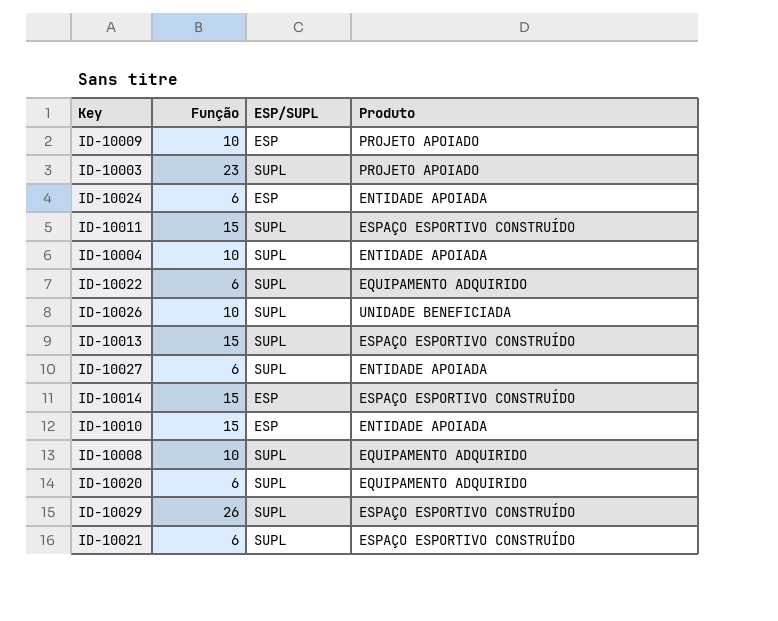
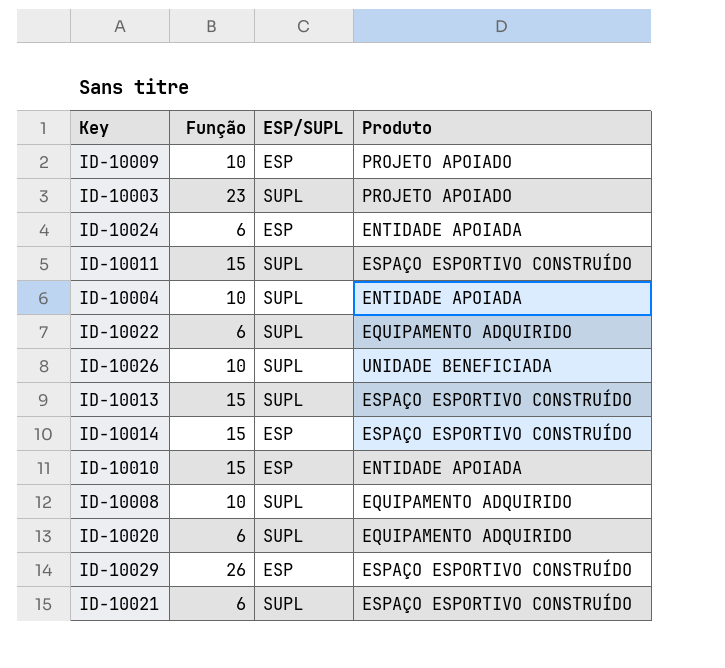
row ID-10027: 6 | SUPL | ENTIDADE APOIADA -> none
ID-10029 | ESP/SUPL: SUPL -> ESP

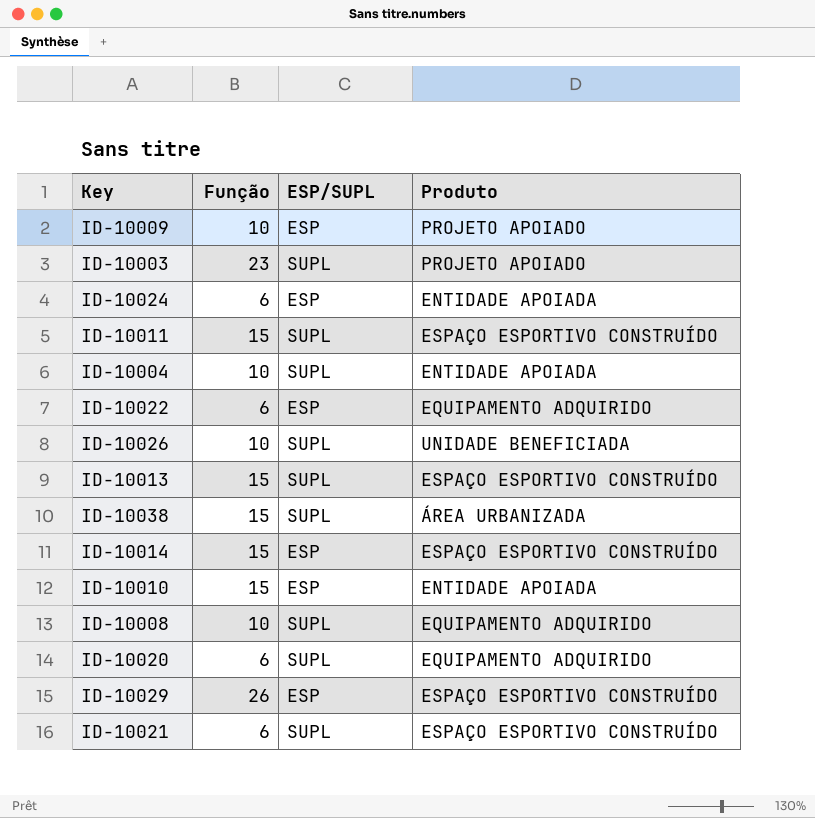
ID-10022 | ESP/SUPL: SUPL -> ESP
row ID-10038: none -> 15 | SUPL | ÁREA URBANIZADA

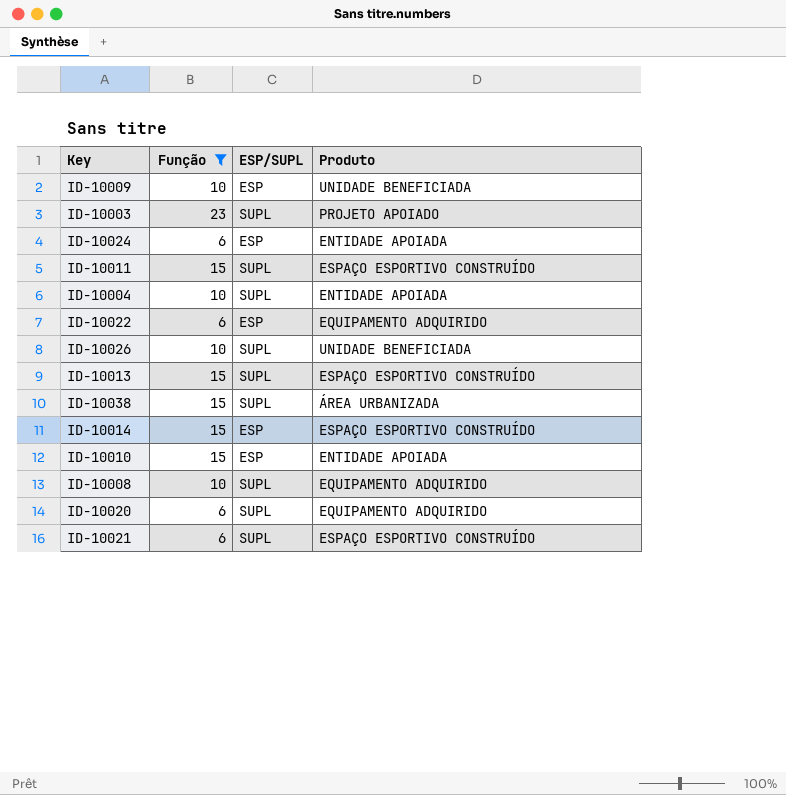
filter: none -> Função != 26
ID-10009 | Produto: PROJETO APOIADO -> UNIDADE BENEFICIADA

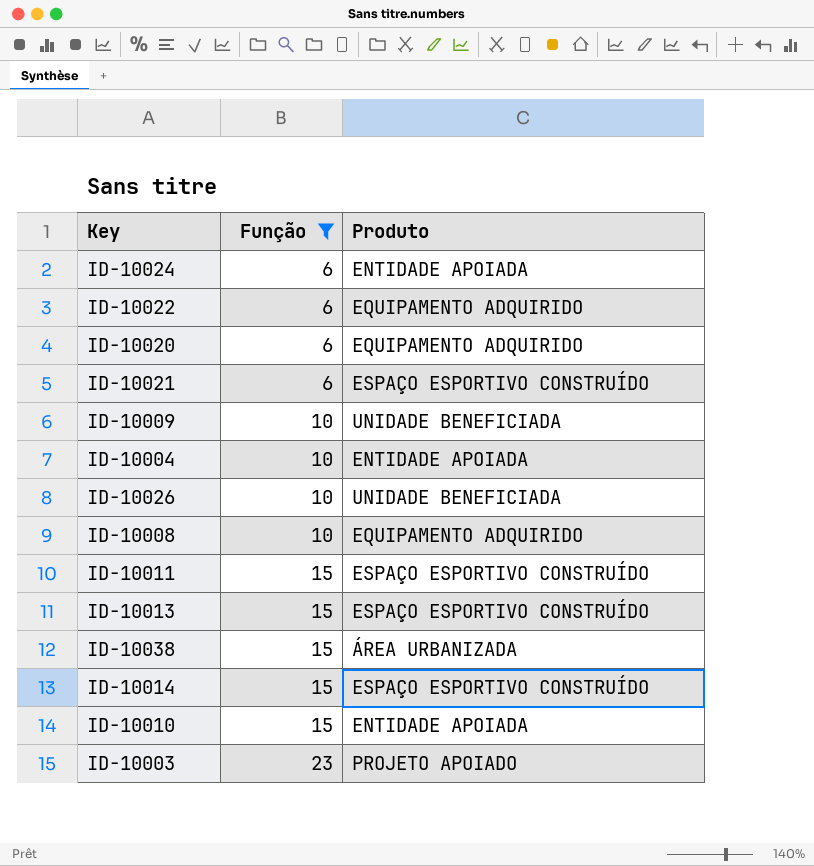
row order: none -> Função ascending
column ESP/SUPL | position: 3 -> none

